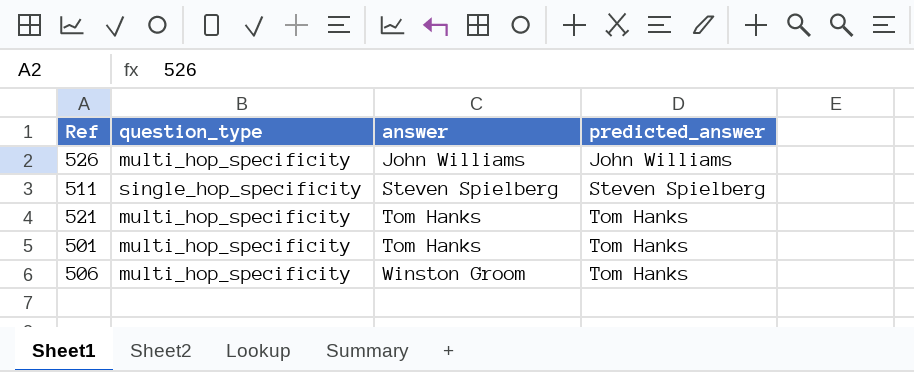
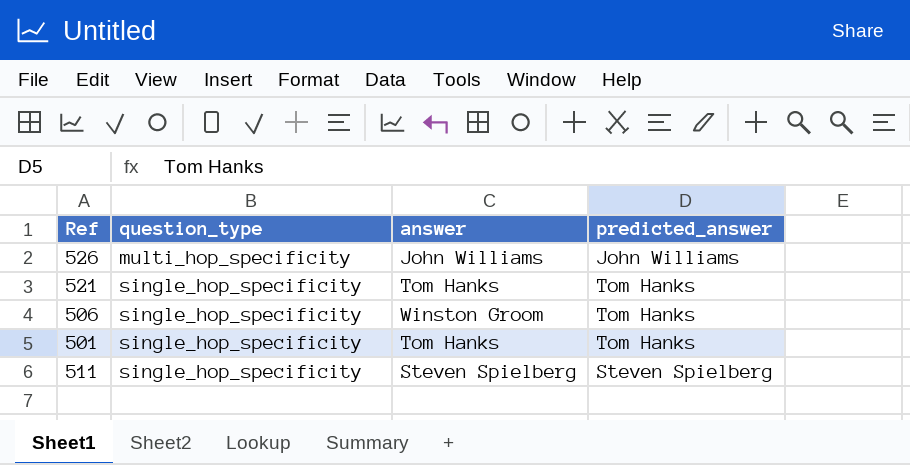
row order: answer ascending -> question_type ascending
521 | question_type: multi_hop_specificity -> single_hop_specificity
506 | question_type: multi_hop_specificity -> single_hop_specificity
501 | question_type: multi_hop_specificity -> single_hop_specificity

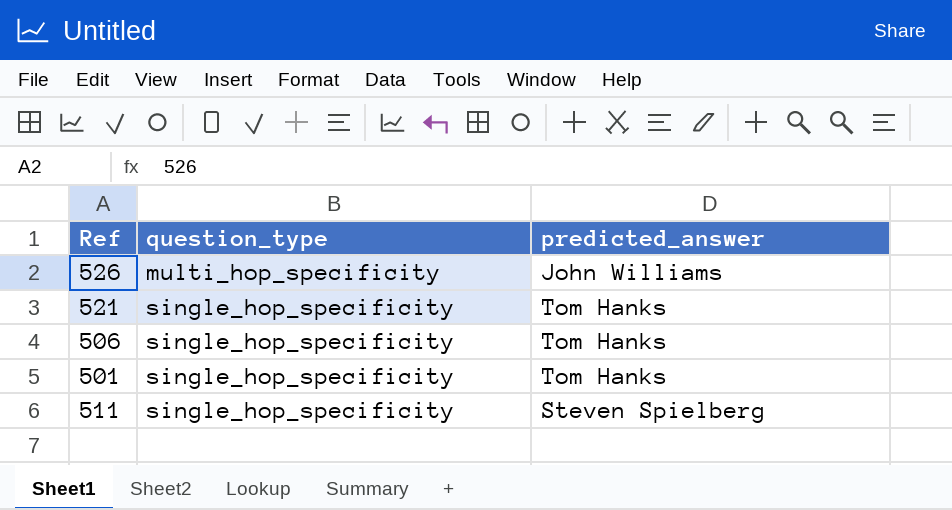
column answer | position: 3 -> none

